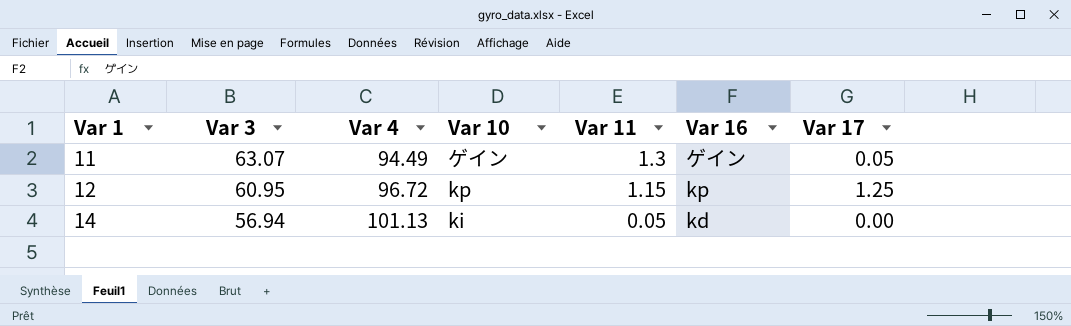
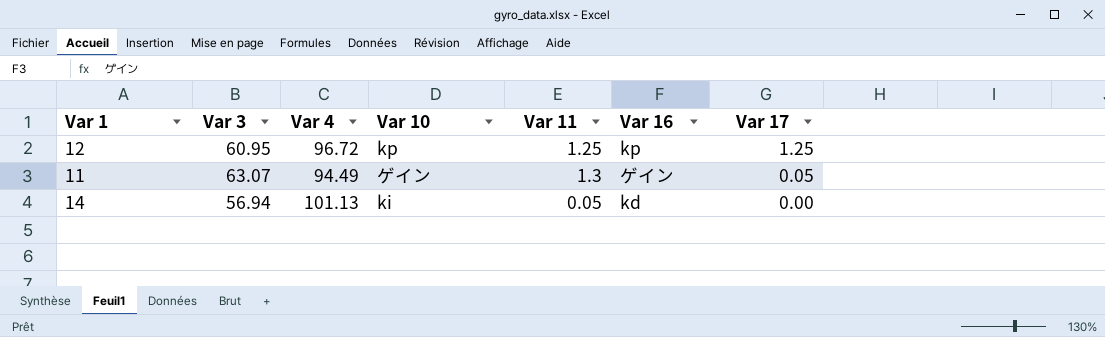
row order: Var 1 ascending -> Var 17 descending
12 | Var 11: 1.15 -> 1.25

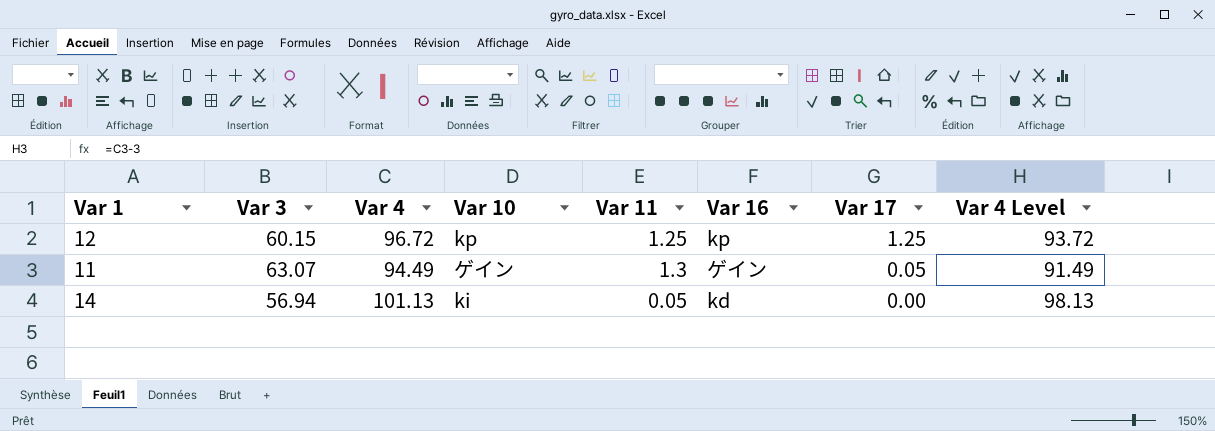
column Var 4 Level | formula: none -> [Var 4] - 3
12 | Var 3: 60.95 -> 60.15

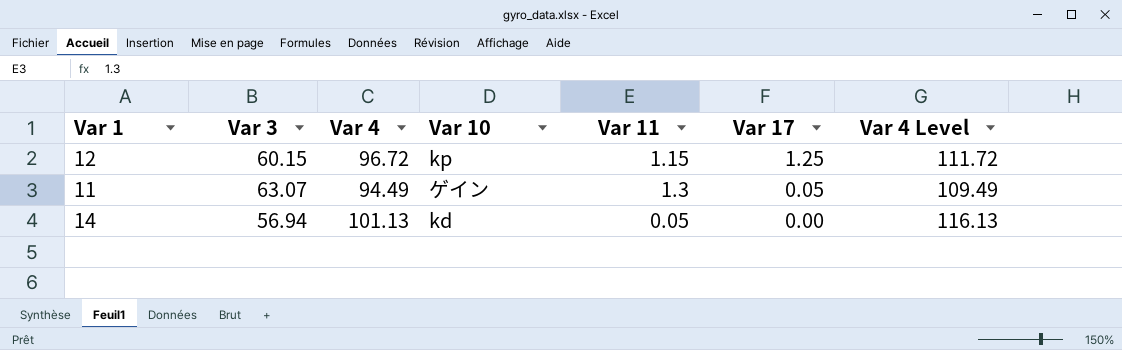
column Var 16 | position: 6 -> none
column Var 4 Level | formula: [Var 4] - 3 -> [Var 4] + 15
12 | Var 11: 1.25 -> 1.15
14 | Var 10: ki -> kd

